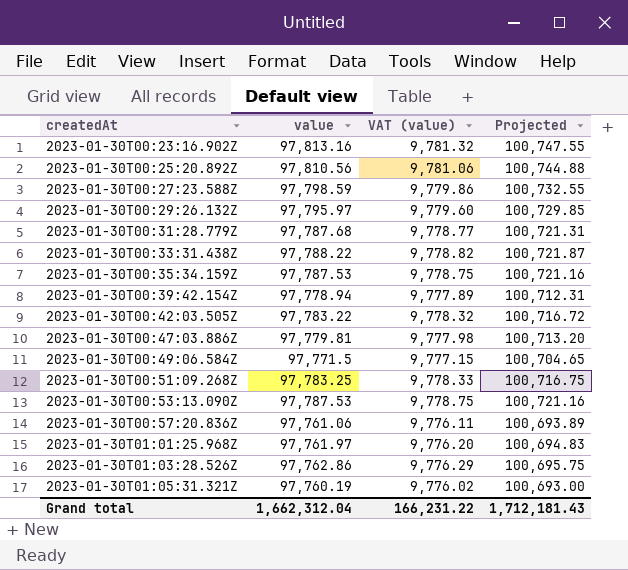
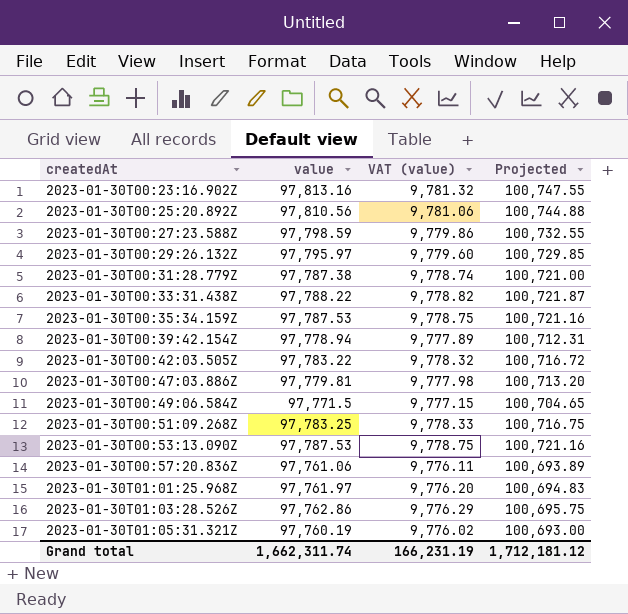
2023-01-30T00:31:28.779Z | value: 97,787.68 -> 97,787.38
2023-01-30T00:31:28.779Z | VAT (value): 9,778.77 -> 9,778.74
2023-01-30T00:31:28.779Z | Projected: 100,721.31 -> 100,721.00
Grand total | value: 1,662,312.04 -> 1,662,311.74
Grand total | VAT (value): 166,231.22 -> 166,231.19
Grand total | Projected: 1,712,181.43 -> 1,712,181.12

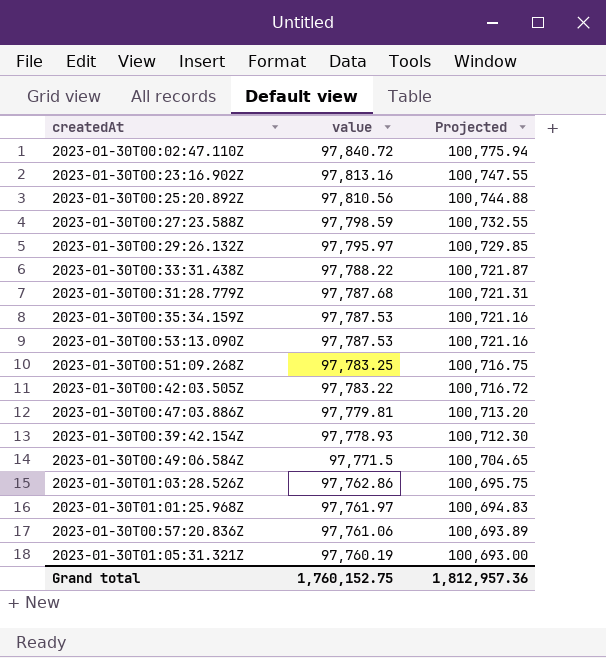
row order: createdAt ascending -> value descending
column VAT (value) | formula: [value] * 0.1 -> none
row 2023-01-30T00:02:47.110Z: none -> 97,840.72 | 100,775.94
2023-01-30T00:31:28.779Z | value: 97,787.38 -> 97,787.68
2023-01-30T00:31:28.779Z | Projected: 100,721.00 -> 100,721.31
2023-01-30T00:39:42.154Z | value: 97,778.94 -> 97,778.93
2023-01-30T00:39:42.154Z | Projected: 100,712.31 -> 100,712.30
Grand total | value: 1,662,311.74 -> 1,760,152.75
Grand total | Projected: 1,712,181.12 -> 1,812,957.36

